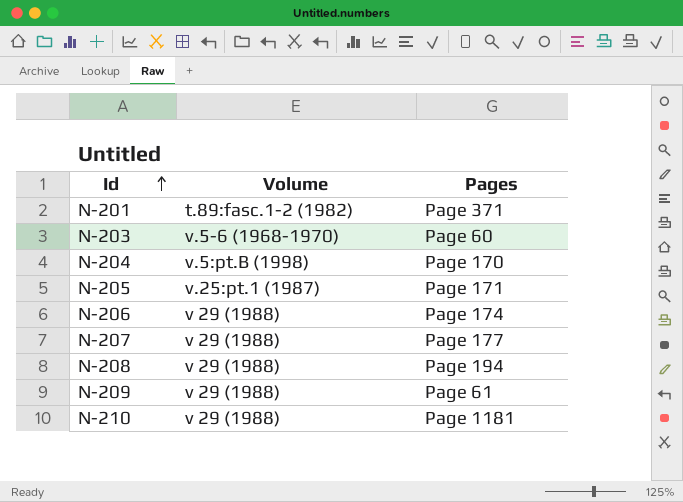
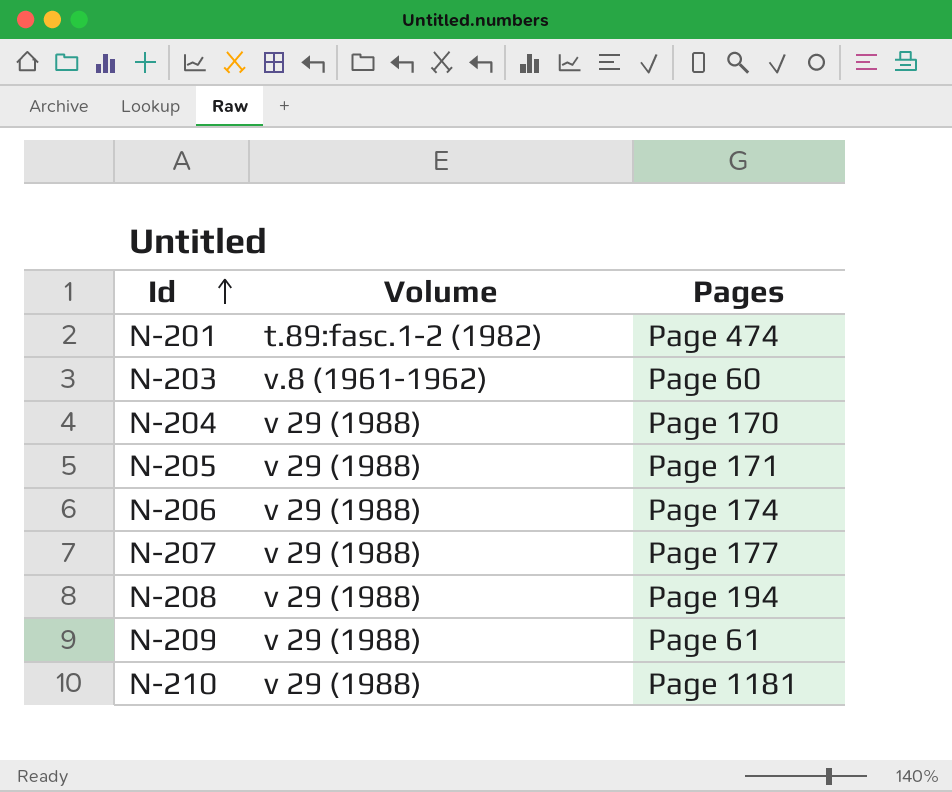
N-201 | Pages: Page 371 -> Page 474
N-203 | Volume: v.5-6 (1968-1970) -> v.8 (1961-1962)
N-204 | Volume: v.5:pt.B (1998) -> v 29 (1988)
N-205 | Volume: v.25:pt.1 (1987) -> v 29 (1988)

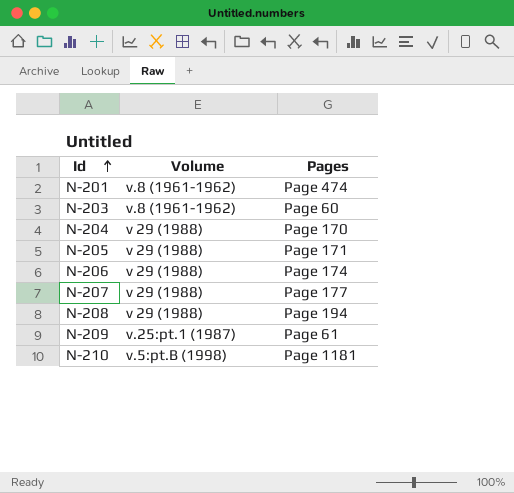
N-201 | Volume: t.89:fasc.1-2 (1982) -> v.8 (1961-1962)
N-209 | Volume: v 29 (1988) -> v.25:pt.1 (1987)
N-210 | Volume: v 29 (1988) -> v.5:pt.B (1998)

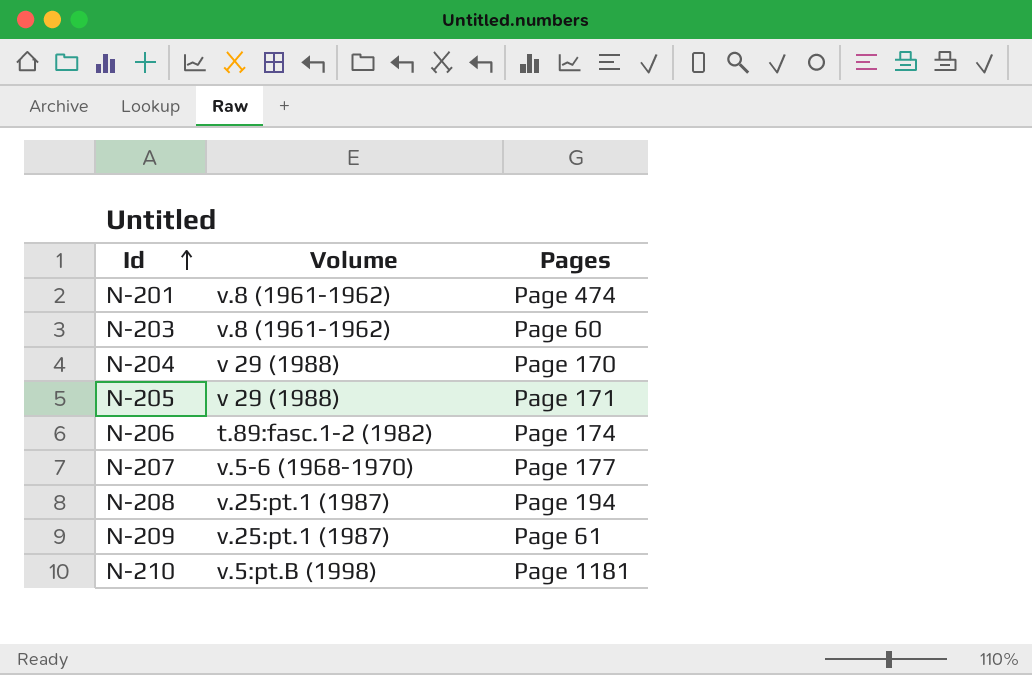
N-206 | Volume: v 29 (1988) -> t.89:fasc.1-2 (1982)
N-207 | Volume: v 29 (1988) -> v.5-6 (1968-1970)
N-208 | Volume: v 29 (1988) -> v.25:pt.1 (1987)

